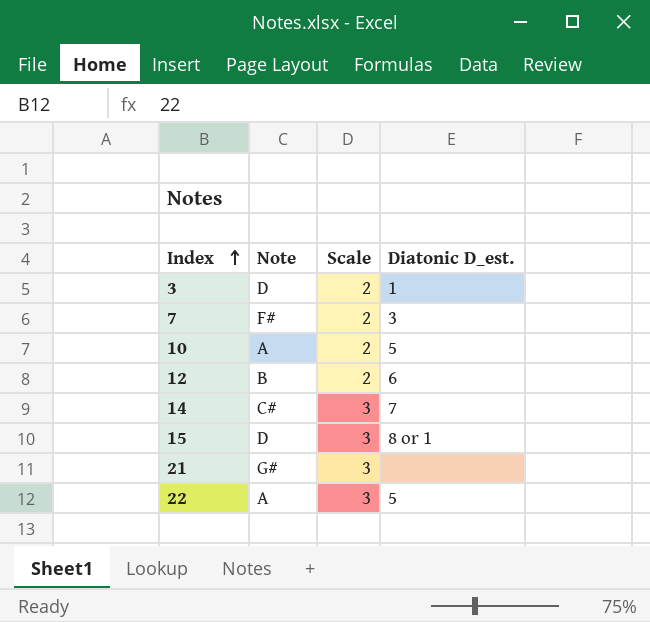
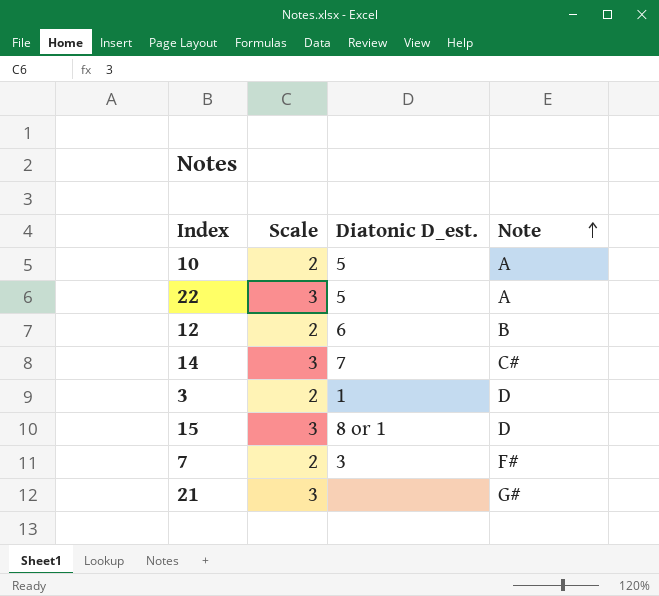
row order: Index ascending -> Note ascending
column Note | position: 2 -> 4

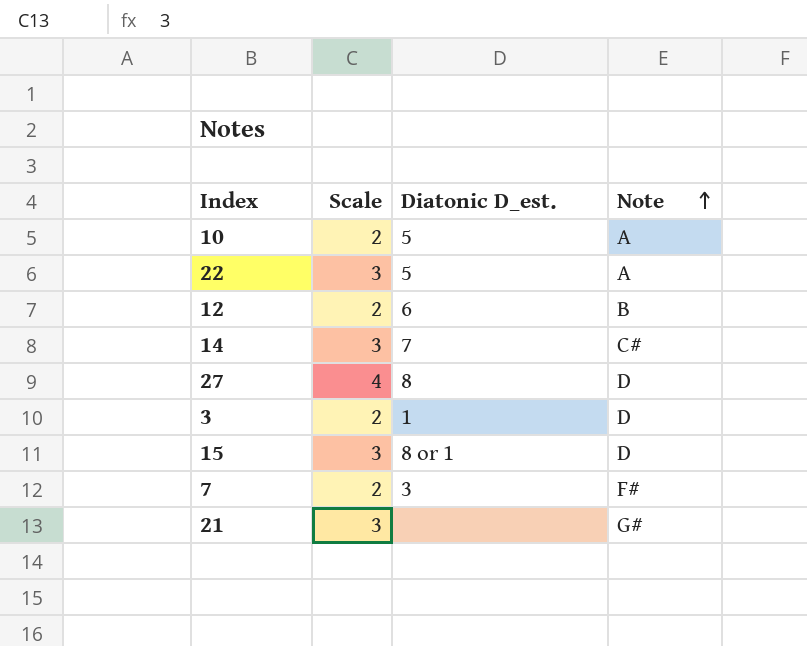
row 27: none -> 4 | 8 | D

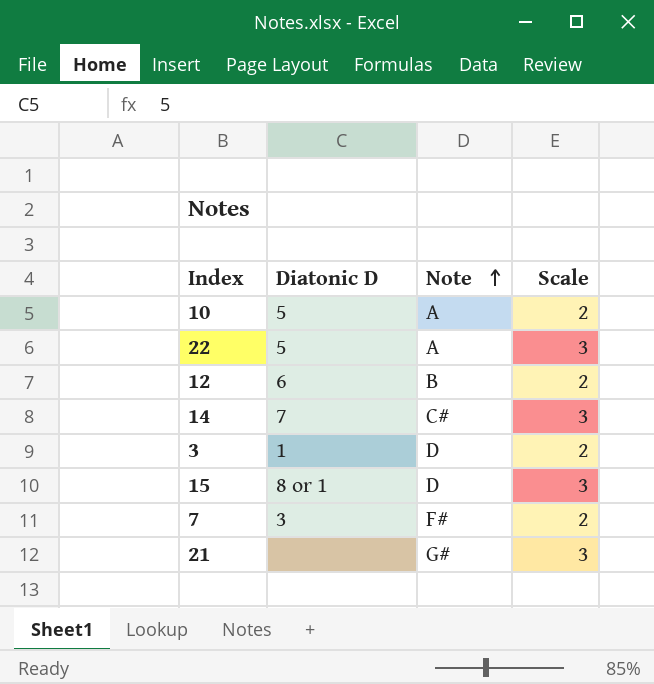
column name: Diatonic D_est. -> Diatonic D
column Scale | position: 2 -> 4
row 27: 4 | 8 | D -> none

